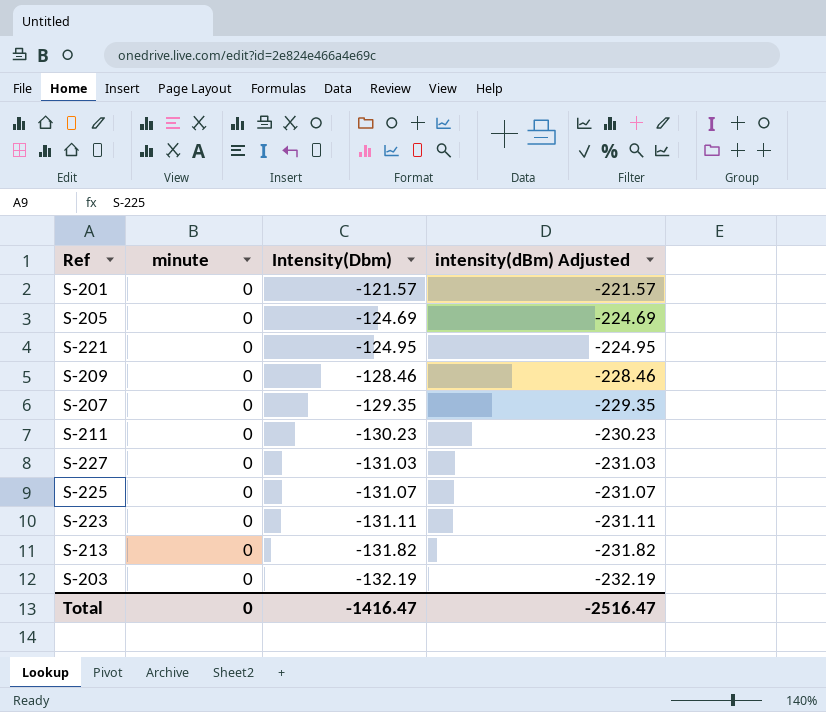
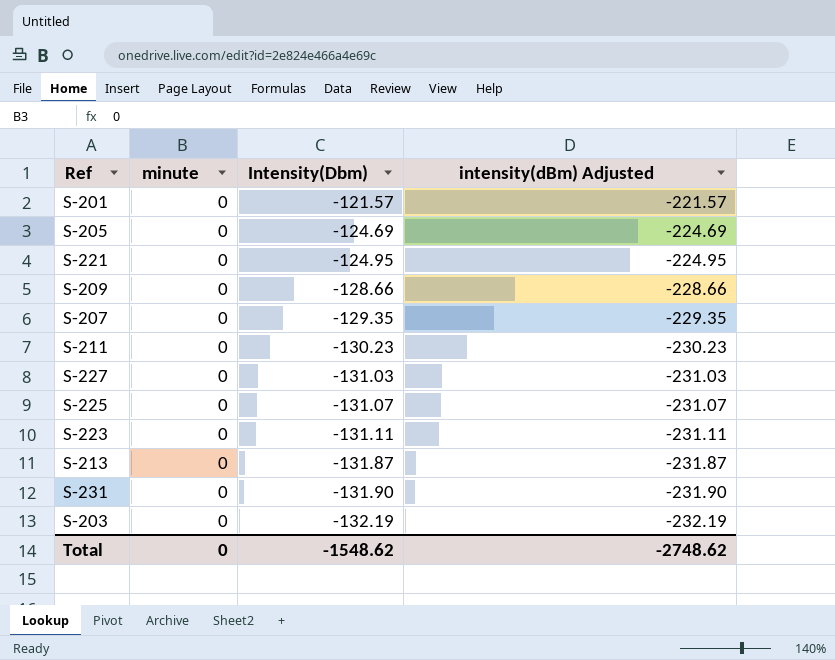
S-209 | Intensity(Dbm): -128.46 -> -128.66
S-209 | intensity(dBm) Adjusted: -228.46 -> -228.66
S-213 | Intensity(Dbm): -131.82 -> -131.87
S-213 | intensity(dBm) Adjusted: -231.82 -> -231.87
row S-231: none -> 0 | -131.90 | -231.90
Total | Intensity(Dbm): -1416.47 -> -1548.62
Total | intensity(dBm) Adjusted: -2516.47 -> -2748.62

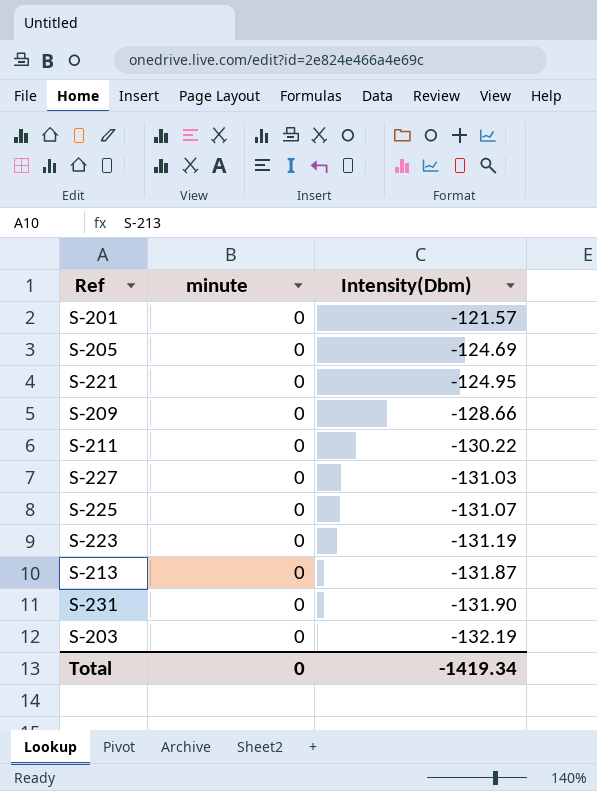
column intensity(dBm) Adjusted | formula: [Intensity(Dbm)] - 100 -> none
row S-207: 0 | -129.35 | -229.35 -> none
S-211 | Intensity(Dbm): -130.23 -> -130.22
S-223 | Intensity(Dbm): -131.11 -> -131.19
Total | Intensity(Dbm): -1548.62 -> -1419.34

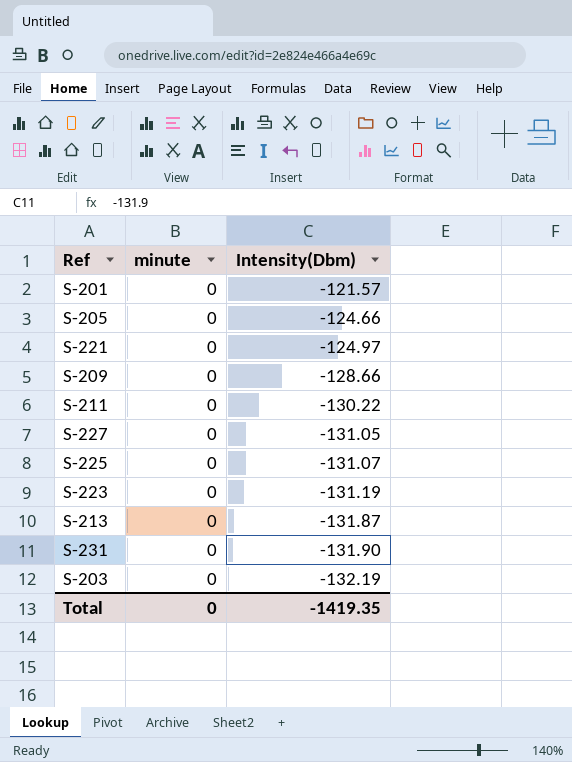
S-205 | Intensity(Dbm): -124.69 -> -124.66
S-221 | Intensity(Dbm): -124.95 -> -124.97
S-227 | Intensity(Dbm): -131.03 -> -131.05
Total | Intensity(Dbm): -1419.34 -> -1419.35

